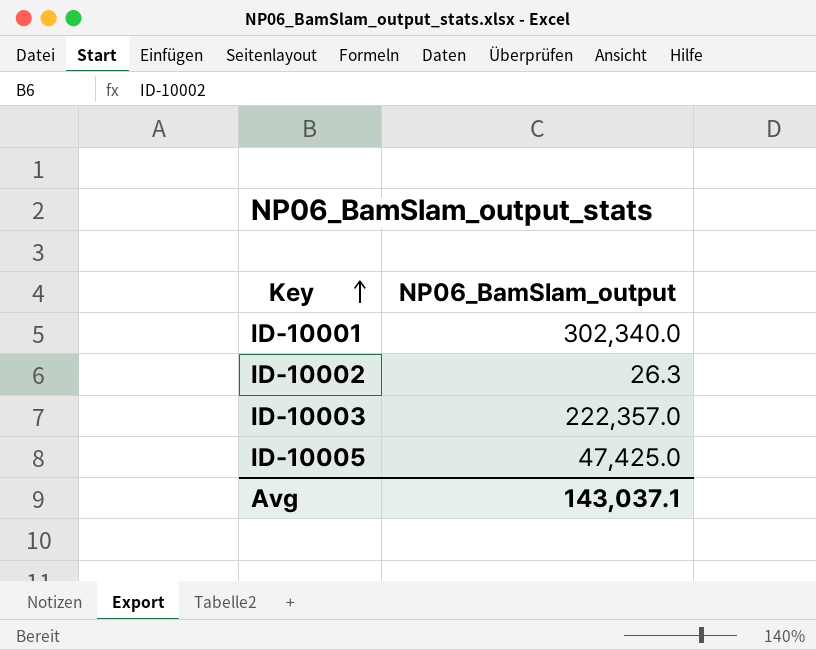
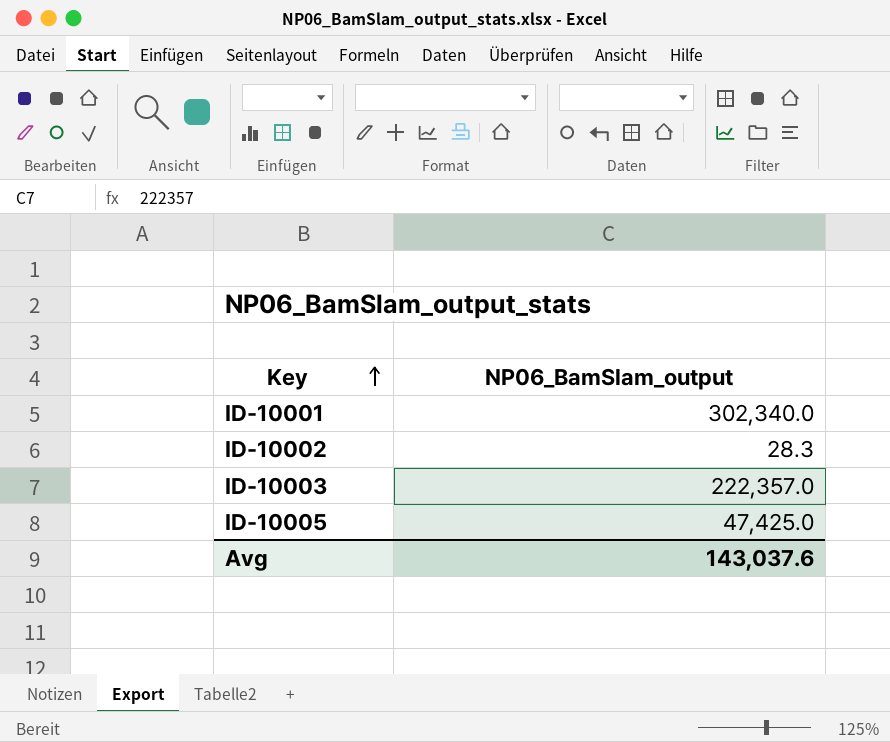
ID-10002 | NP06_BamSlam_output: 26.3 -> 28.3
Avg | NP06_BamSlam_output: 143,037.1 -> 143,037.6

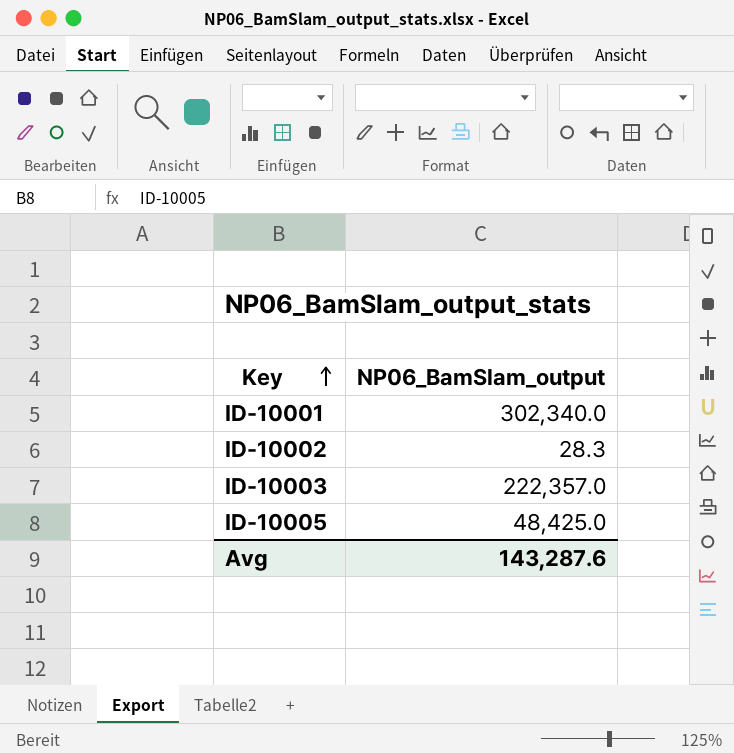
ID-10005 | NP06_BamSlam_output: 47,425.0 -> 48,425.0
Avg | NP06_BamSlam_output: 143,037.6 -> 143,287.6

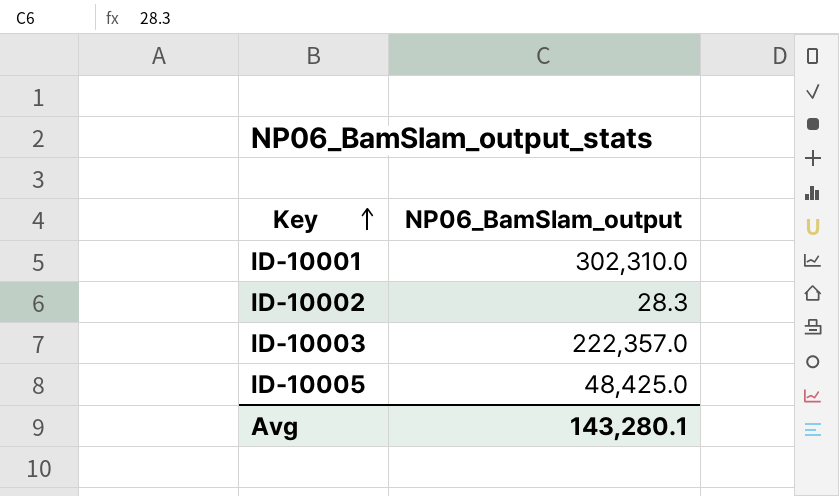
ID-10001 | NP06_BamSlam_output: 302,340.0 -> 302,310.0
Avg | NP06_BamSlam_output: 143,287.6 -> 143,280.1

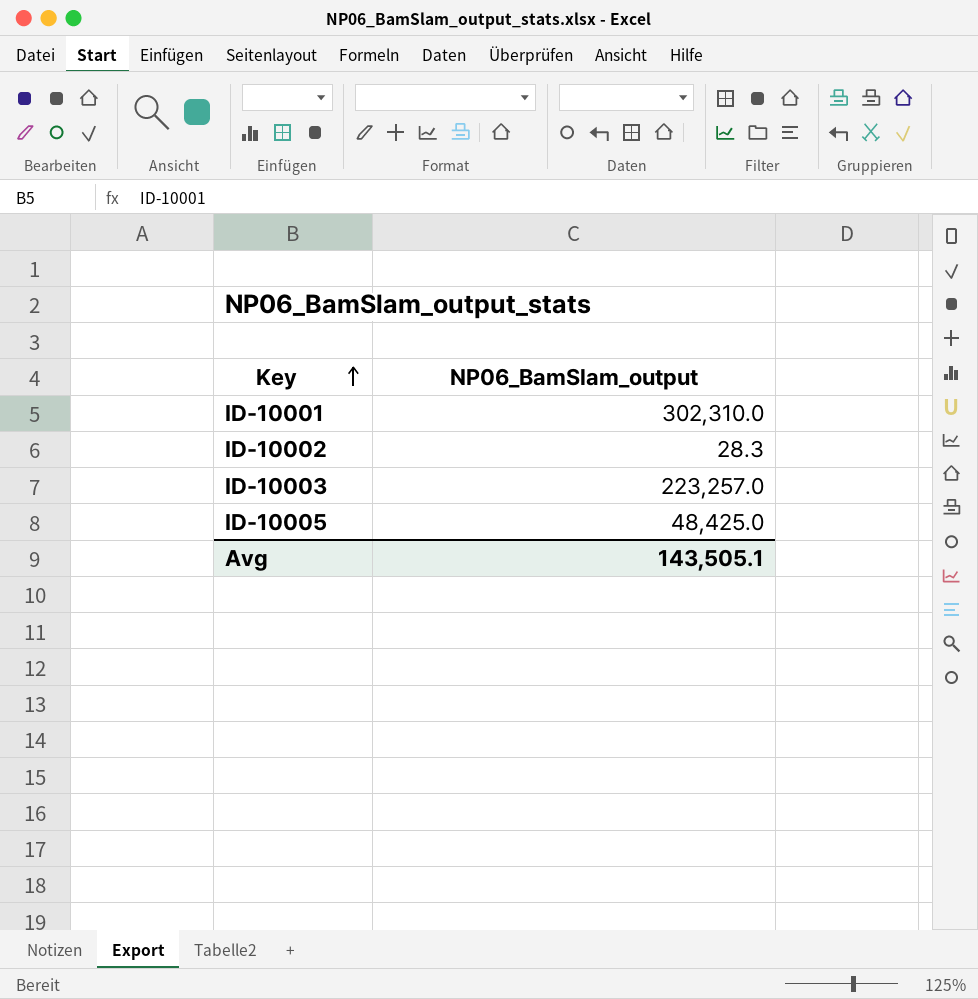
ID-10003 | NP06_BamSlam_output: 222,357.0 -> 223,257.0
Avg | NP06_BamSlam_output: 143,280.1 -> 143,505.1

